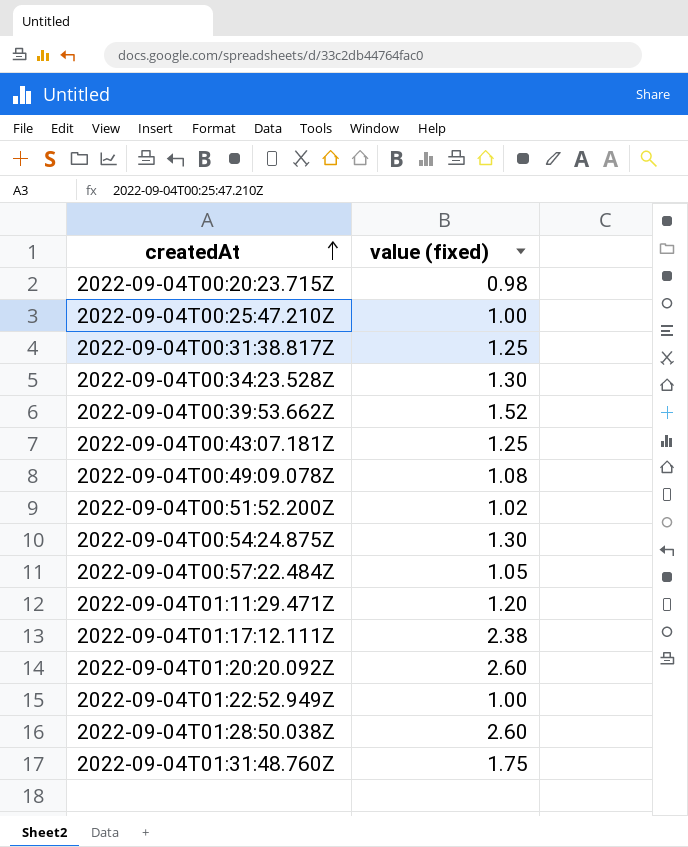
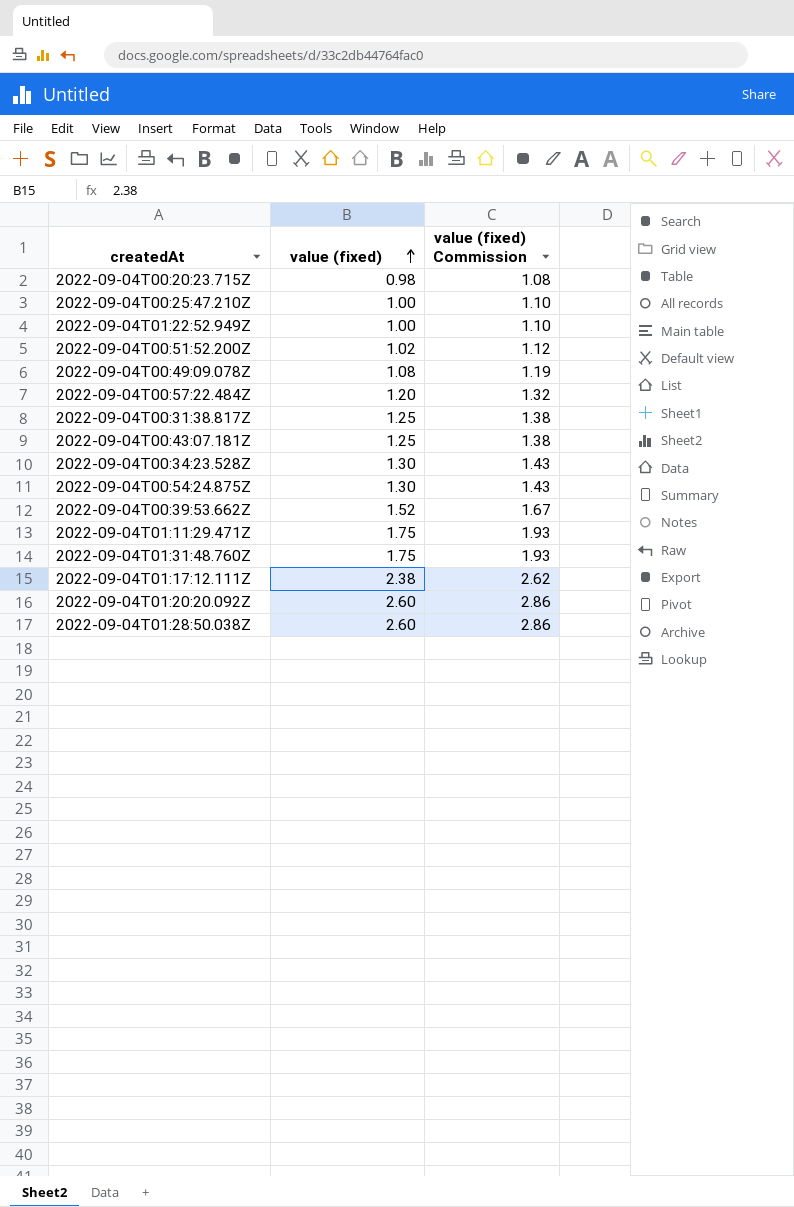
row order: createdAt ascending -> value (fixed) ascending
column value (fixed) Commission | formula: none -> [value (fixed)] * 1.1
2022-09-04T00:57:22.484Z | value (fixed): 1.05 -> 1.20
2022-09-04T01:11:29.471Z | value (fixed): 1.20 -> 1.75

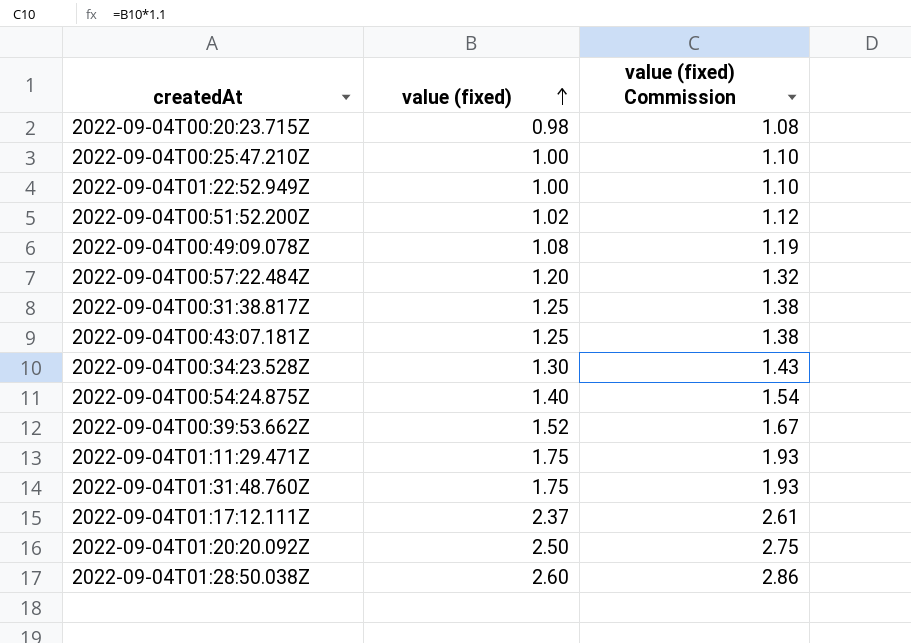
2022-09-04T00:54:24.875Z | value (fixed): 1.30 -> 1.40
2022-09-04T00:54:24.875Z | value (fixed) Commission: 1.43 -> 1.54
2022-09-04T01:17:12.111Z | value (fixed): 2.38 -> 2.37
2022-09-04T01:17:12.111Z | value (fixed) Commission: 2.62 -> 2.61
2022-09-04T01:20:20.092Z | value (fixed): 2.60 -> 2.50
2022-09-04T01:20:20.092Z | value (fixed) Commission: 2.86 -> 2.75

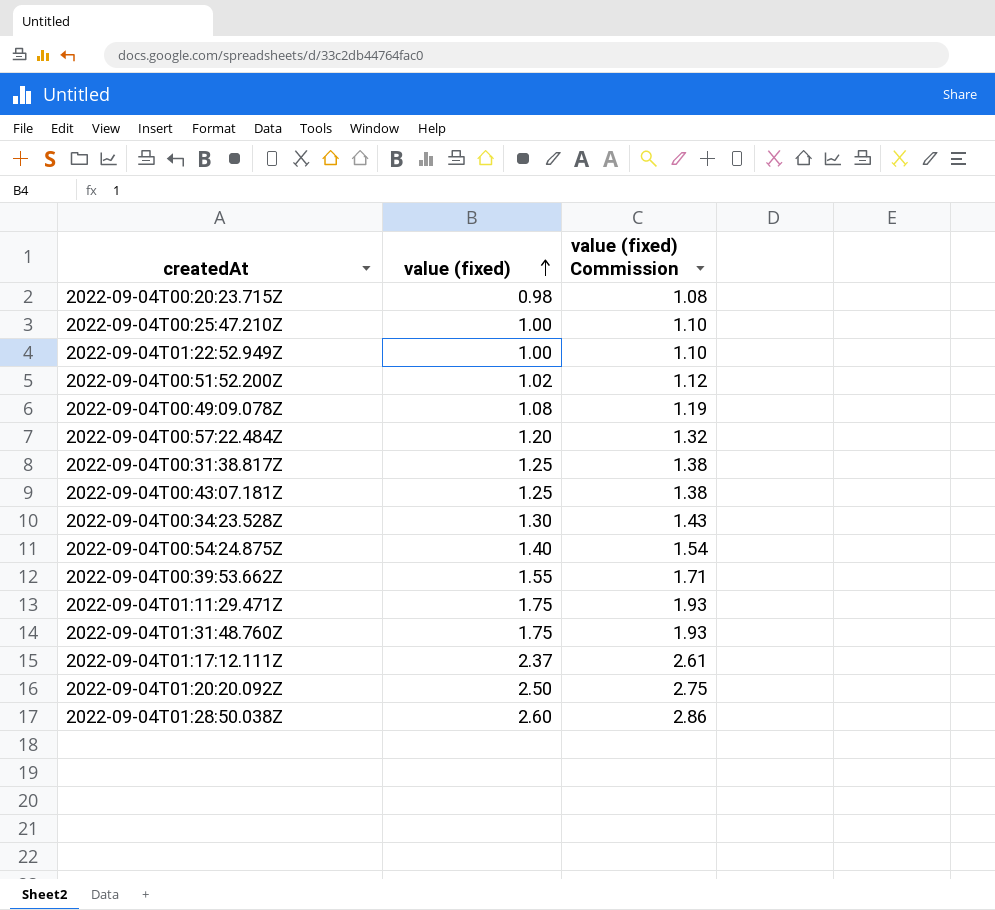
2022-09-04T00:39:53.662Z | value (fixed): 1.52 -> 1.55
2022-09-04T00:39:53.662Z | value (fixed) Commission: 1.67 -> 1.71

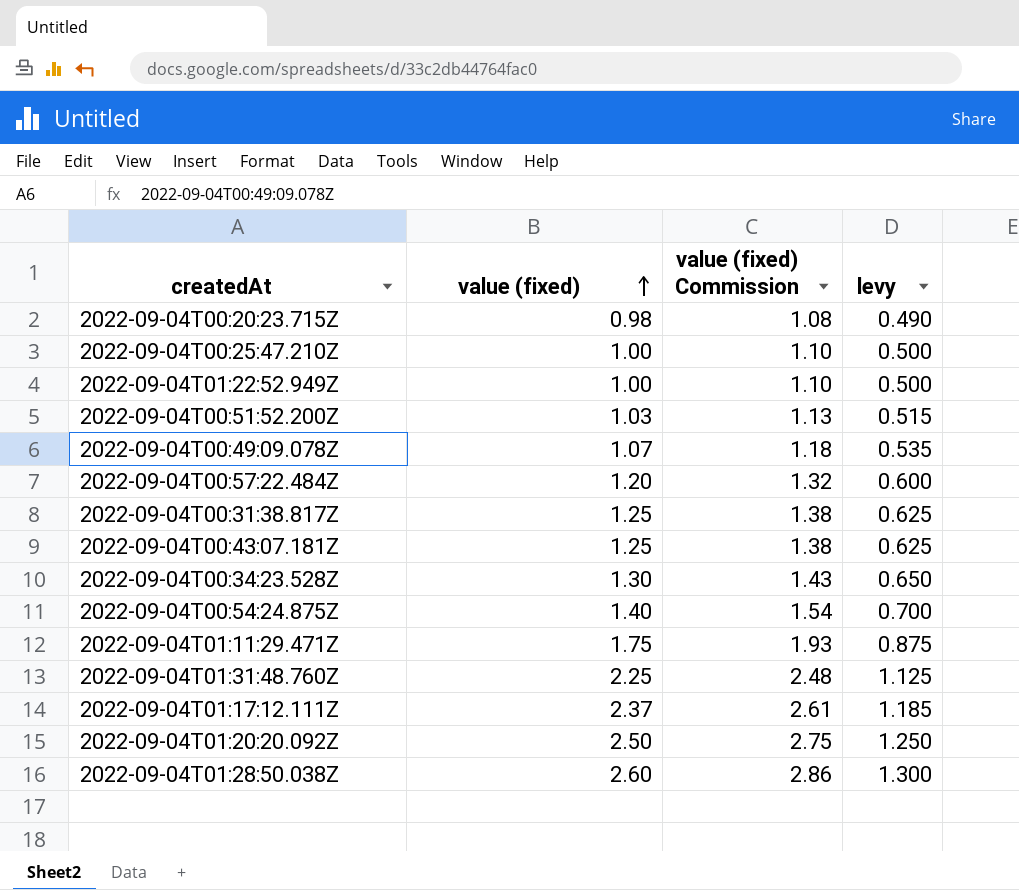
column levy | formula: none -> [value (fixed)] * 0.5
row 2022-09-04T00:39:53.662Z: 1.55 | 1.71 -> none
2022-09-04T00:51:52.200Z | value (fixed): 1.02 -> 1.03
2022-09-04T00:51:52.200Z | value (fixed) Commission: 1.12 -> 1.13
2022-09-04T00:49:09.078Z | value (fixed): 1.08 -> 1.07
2022-09-04T00:49:09.078Z | value (fixed) Commission: 1.19 -> 1.18
2022-09-04T01:31:48.760Z | value (fixed): 1.75 -> 2.25
2022-09-04T01:31:48.760Z | value (fixed) Commission: 1.93 -> 2.48

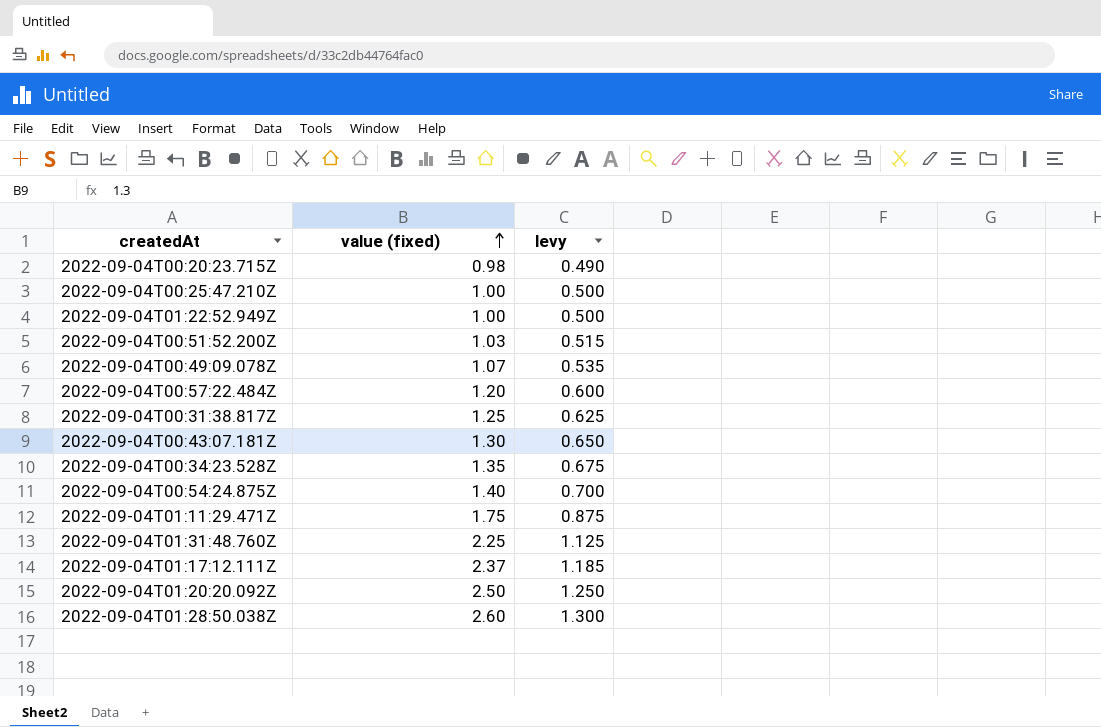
column value (fixed) Commission | formula: [value (fixed)] * 1.1 -> none
2022-09-04T00:43:07.181Z | value (fixed): 1.25 -> 1.30
2022-09-04T00:43:07.181Z | levy: 0.625 -> 0.650
2022-09-04T00:34:23.528Z | value (fixed): 1.30 -> 1.35
2022-09-04T00:34:23.528Z | levy: 0.650 -> 0.675

